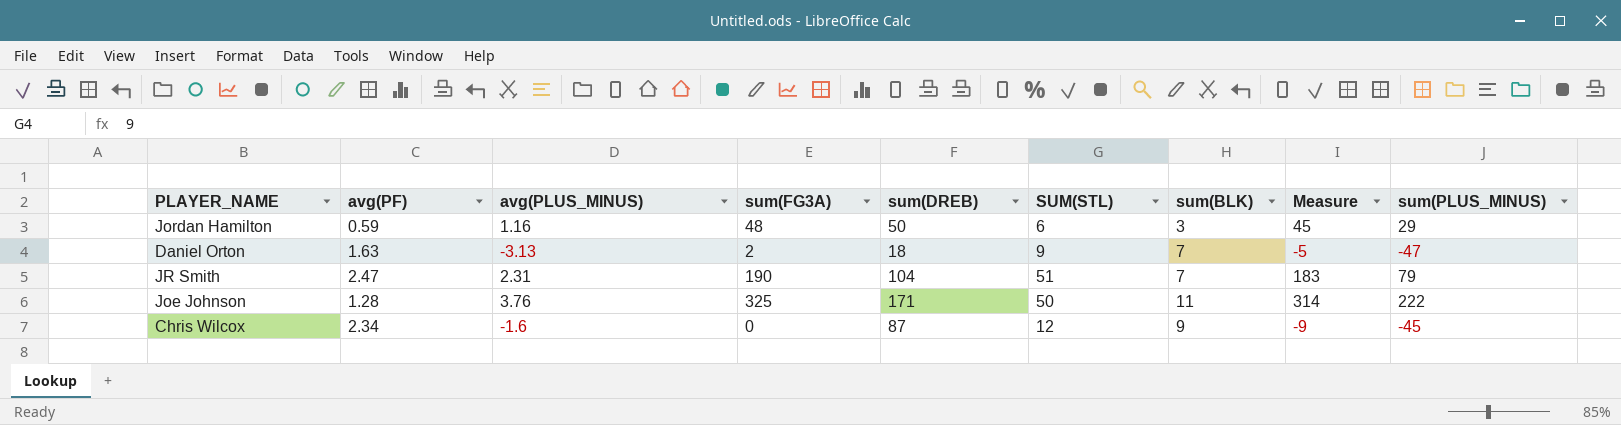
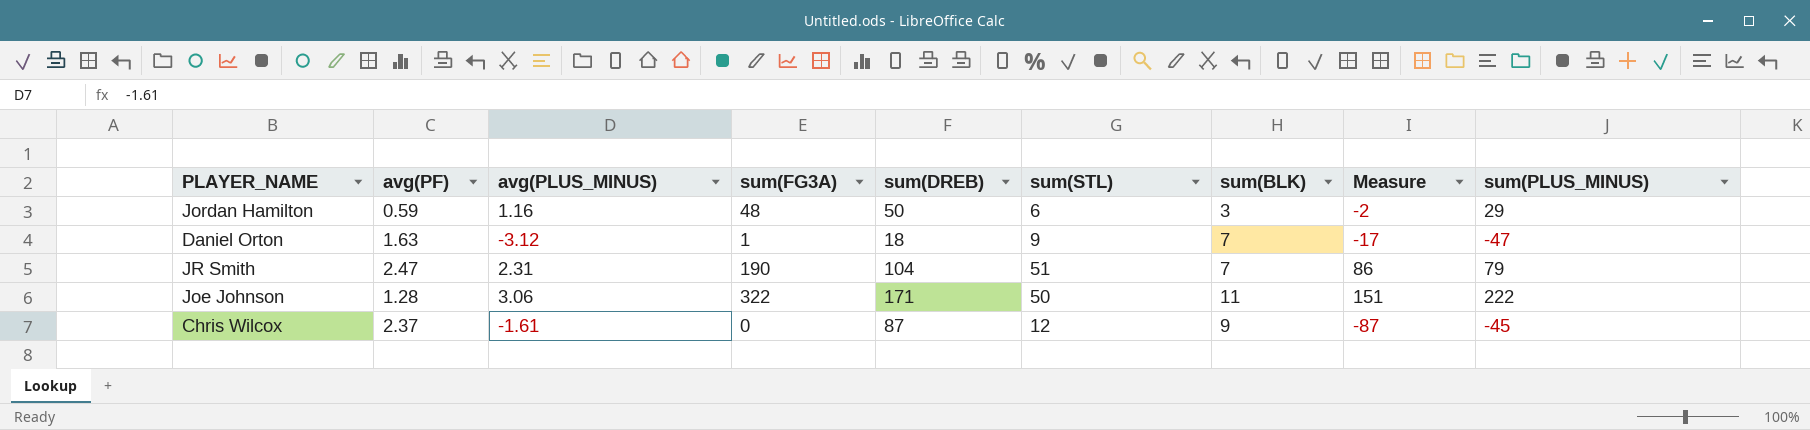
column name: SUM(STL) -> sum(STL)
column Measure | formula: [sum(FG3A)] - [sum(BLK)] -> [sum(FG3A)] - [sum(DREB)]
Daniel Orton | avg(PLUS_MINUS): -3.13 -> -3.12
Daniel Orton | sum(FG3A): 2 -> 1
Joe Johnson | avg(PLUS_MINUS): 3.76 -> 3.06
Joe Johnson | sum(FG3A): 325 -> 322
Chris Wilcox | avg(PF): 2.34 -> 2.37
Chris Wilcox | avg(PLUS_MINUS): -1.6 -> -1.61

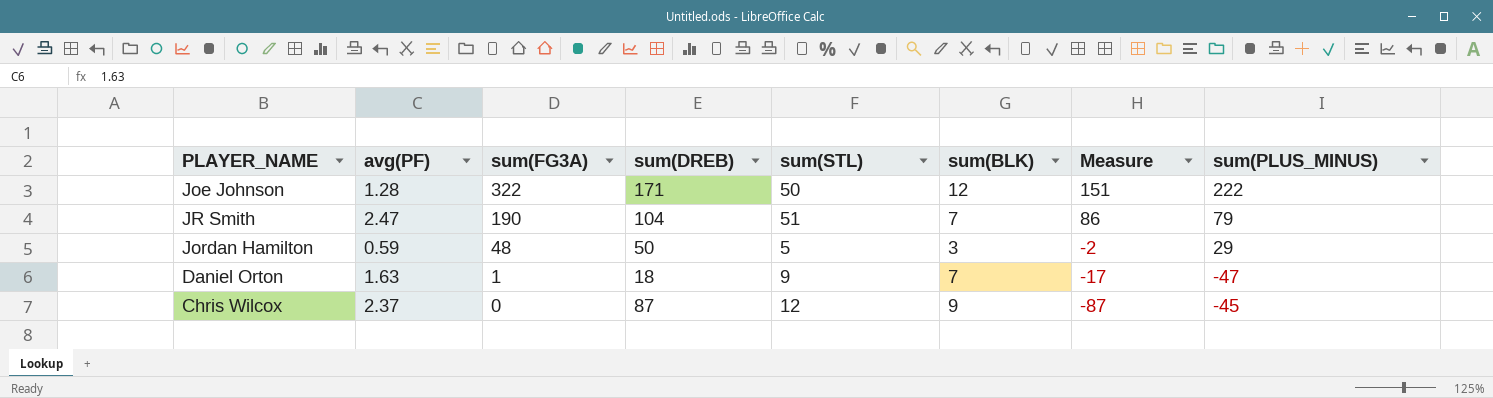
row order: none -> sum(FG3A) descending
column avg(PLUS_MINUS) | position: 3 -> none
Joe Johnson | sum(BLK): 11 -> 12
Jordan Hamilton | sum(STL): 6 -> 5

